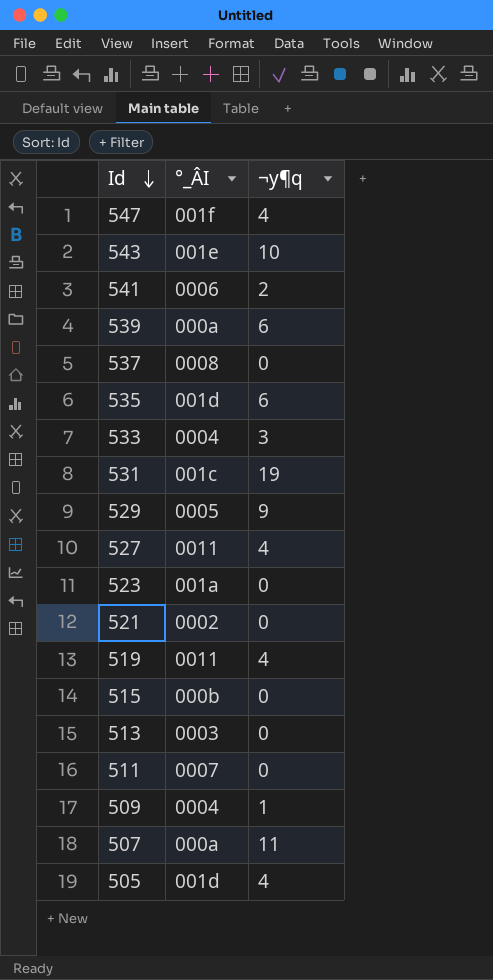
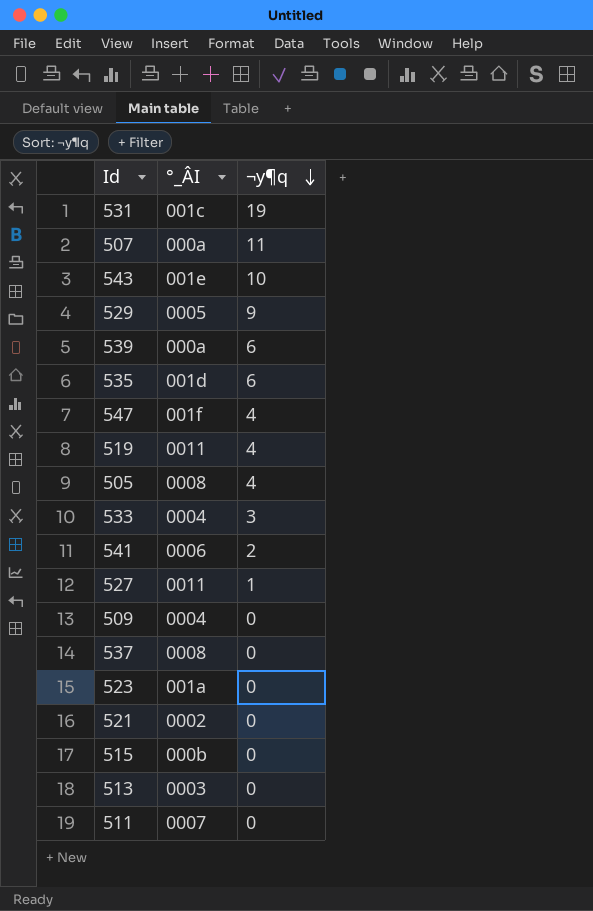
row order: Id descending -> ¬y¶q descending
505 | °_ÂI: 001d -> 0008
527 | ¬y¶q: 4 -> 1
509 | ¬y¶q: 1 -> 0

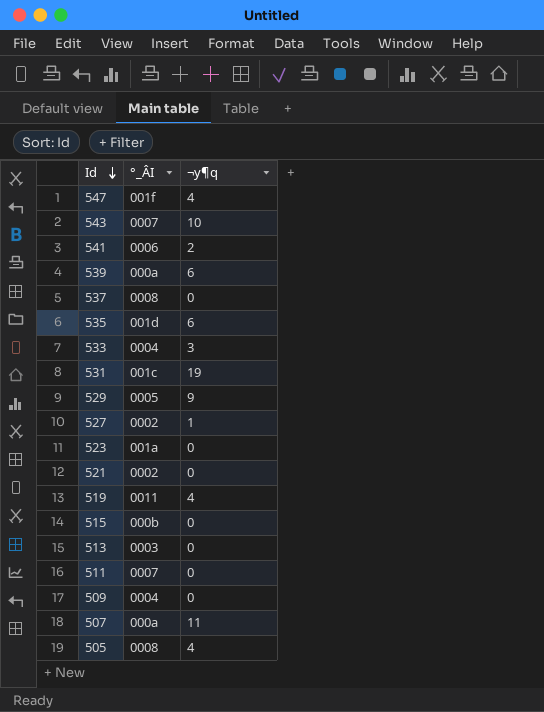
row order: ¬y¶q descending -> Id descending
543 | °_ÂI: 001e -> 0007
527 | °_ÂI: 0011 -> 0002

